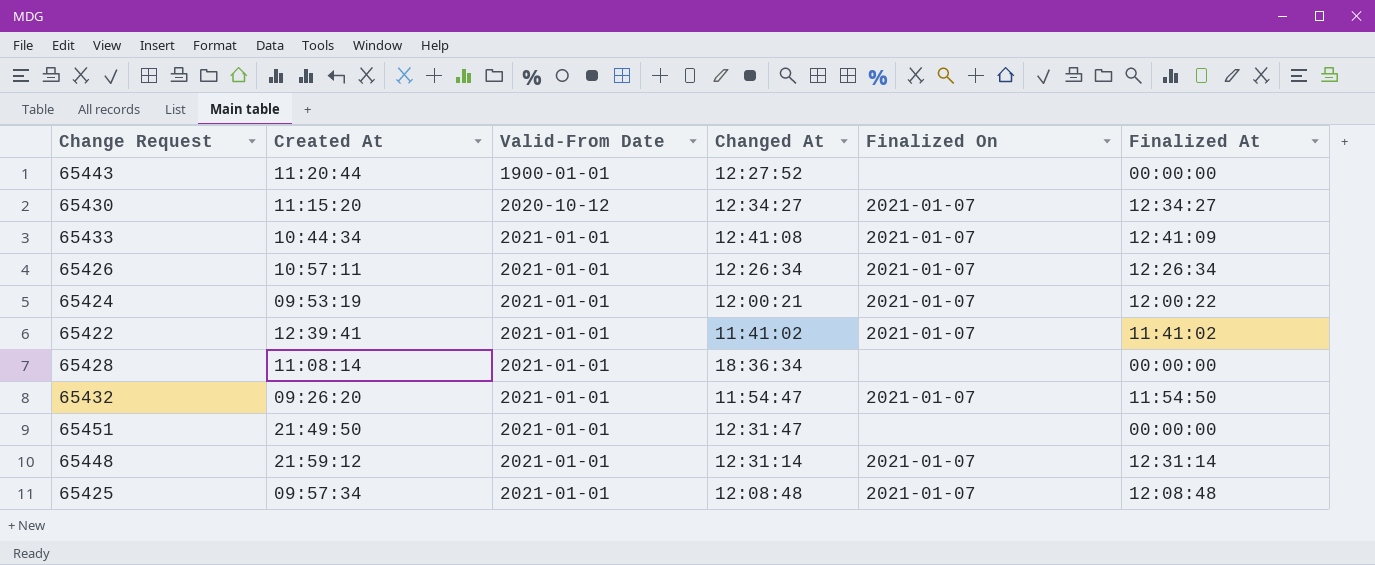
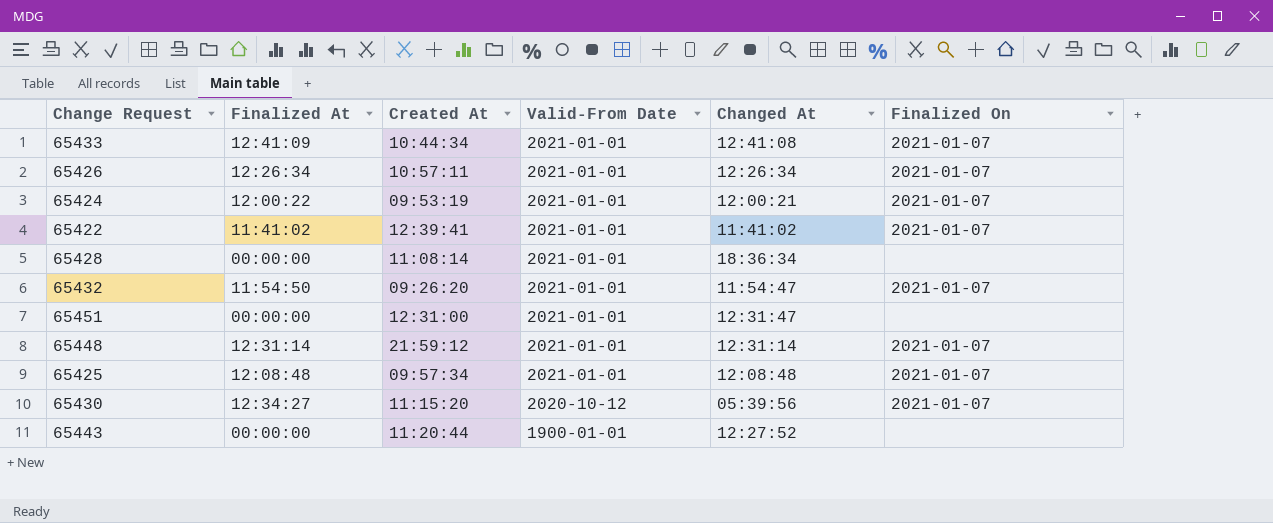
row order: Valid-From Date ascending -> Valid-From Date descending
column Finalized At | position: 6 -> 2
65451 | Created At: 21:49:50 -> 12:31:00
65430 | Changed At: 12:34:27 -> 05:39:56

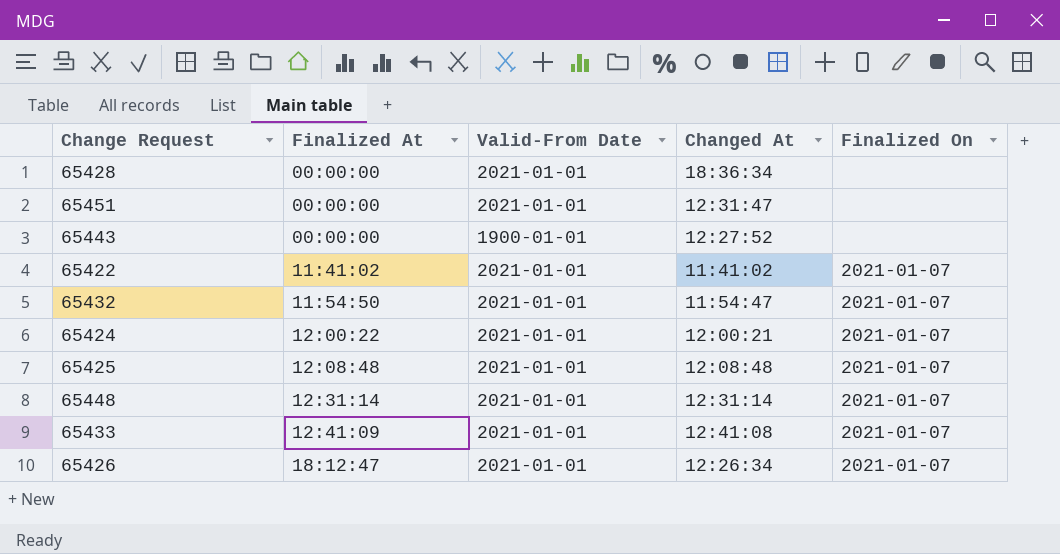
row order: Valid-From Date descending -> Finalized At ascending
column Created At | position: 3 -> none
row 65430: 12:34:27 | 11:15:20 | 2020-10-12 | 05:39:56 | 2021-01-07 -> none
65426 | Finalized At: 12:26:34 -> 18:12:47

